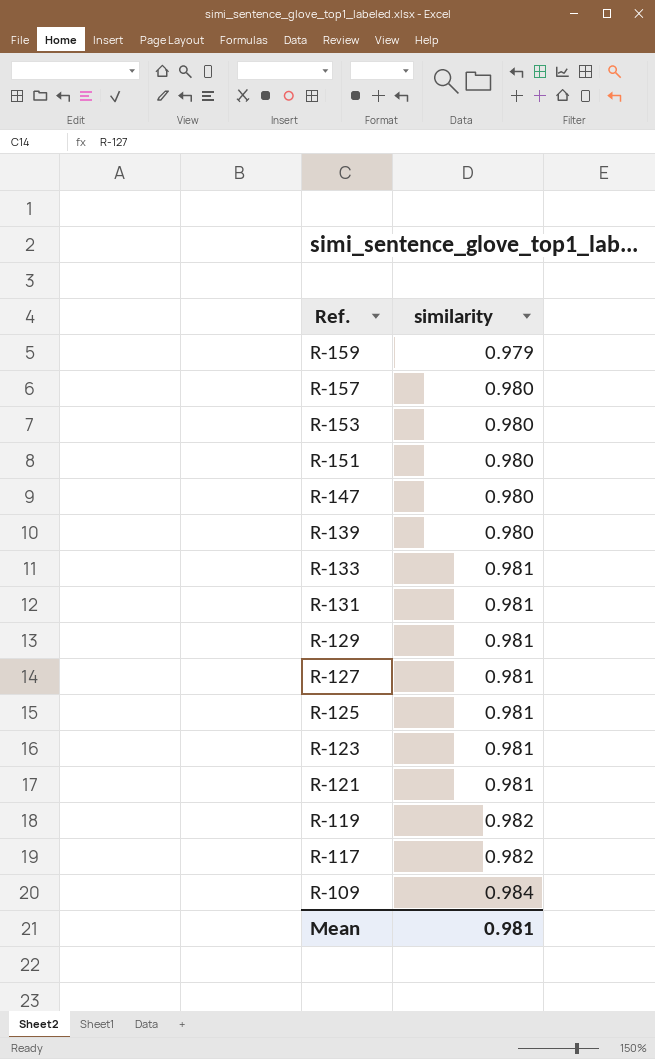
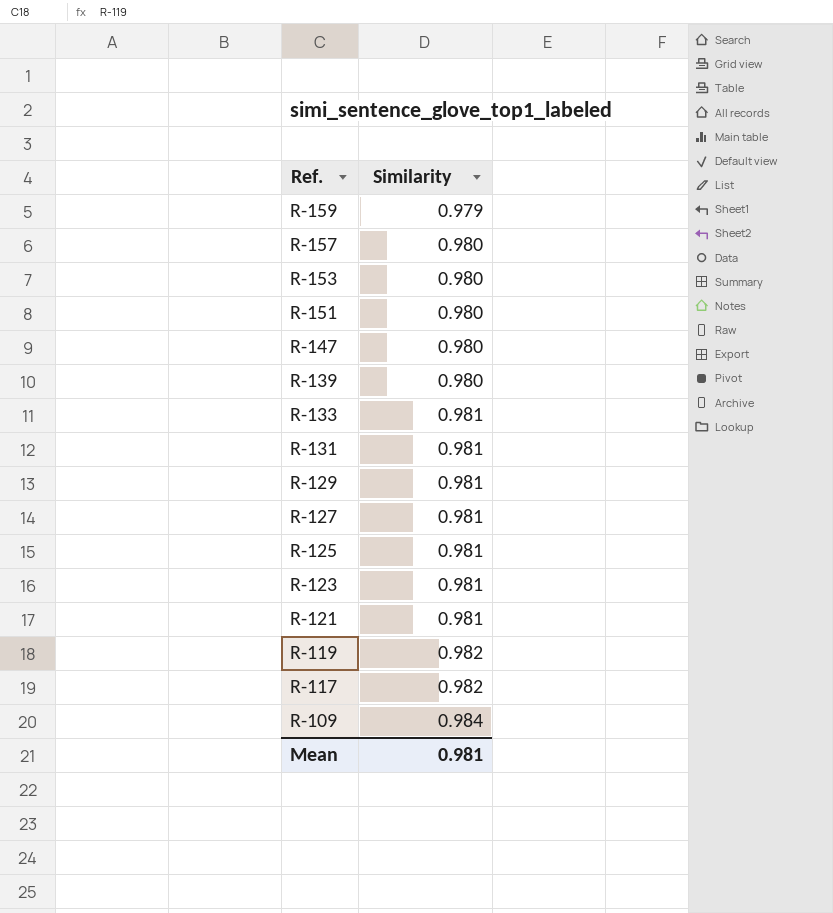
column name: similarity -> Similarity

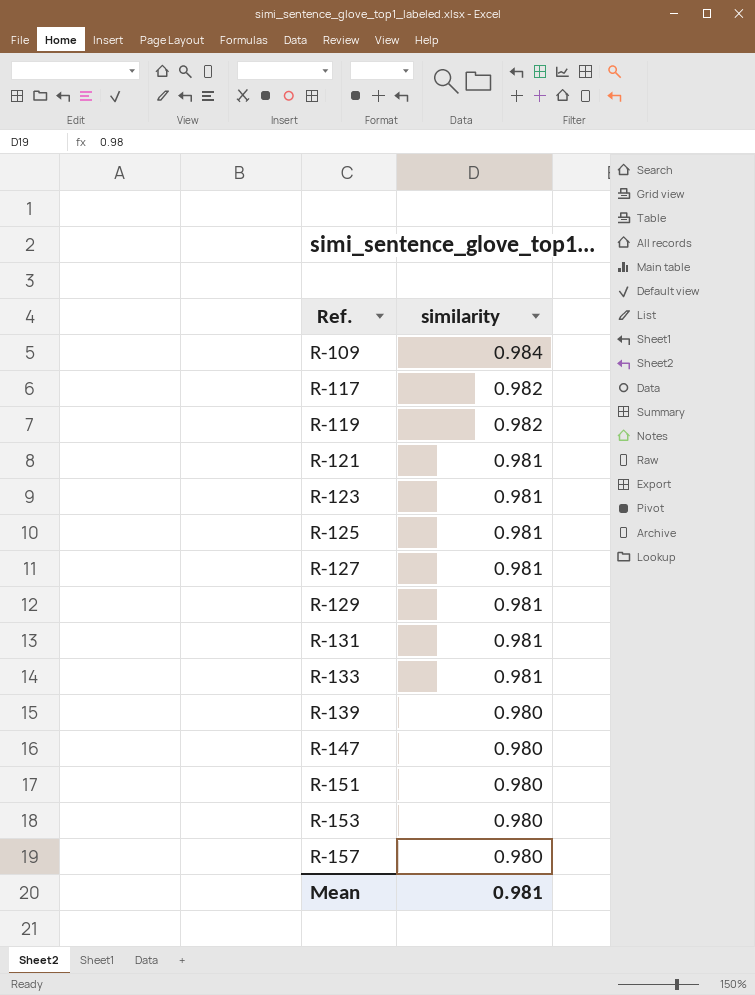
row order: Ref. descending -> Ref. ascending
column name: Similarity -> similarity
row R-159: 0.979 -> none

